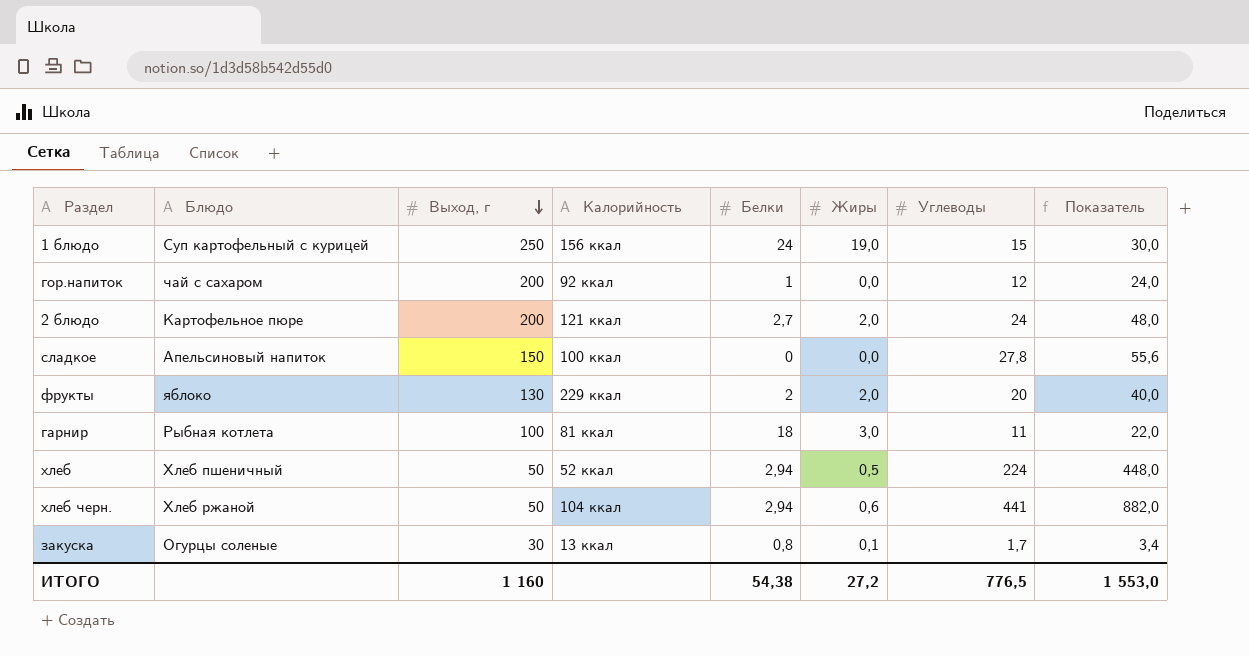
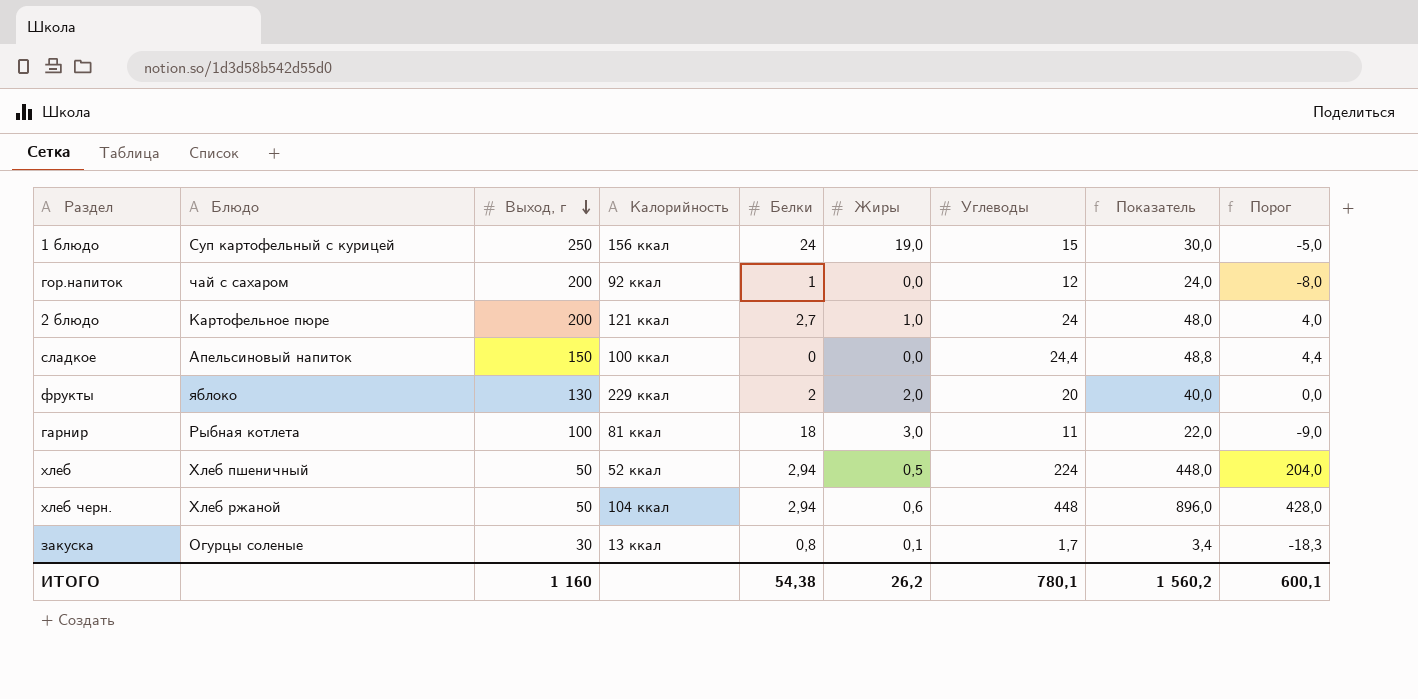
column Порог | formula: none -> [Углеводы] - 20
2 блюдо | Жиры: 2,0 -> 1,0
сладкое | Углеводы: 27,8 -> 24,4
сладкое | Показатель: 55,6 -> 48,8
хлеб черн. | Углеводы: 441 -> 448
хлеб черн. | Показатель: 882,0 -> 896,0
ИТОГО | Жиры: 27,2 -> 26,2
ИТОГО | Углеводы: 776,5 -> 780,1
ИТОГО | Показатель: 1 553,0 -> 1 560,2

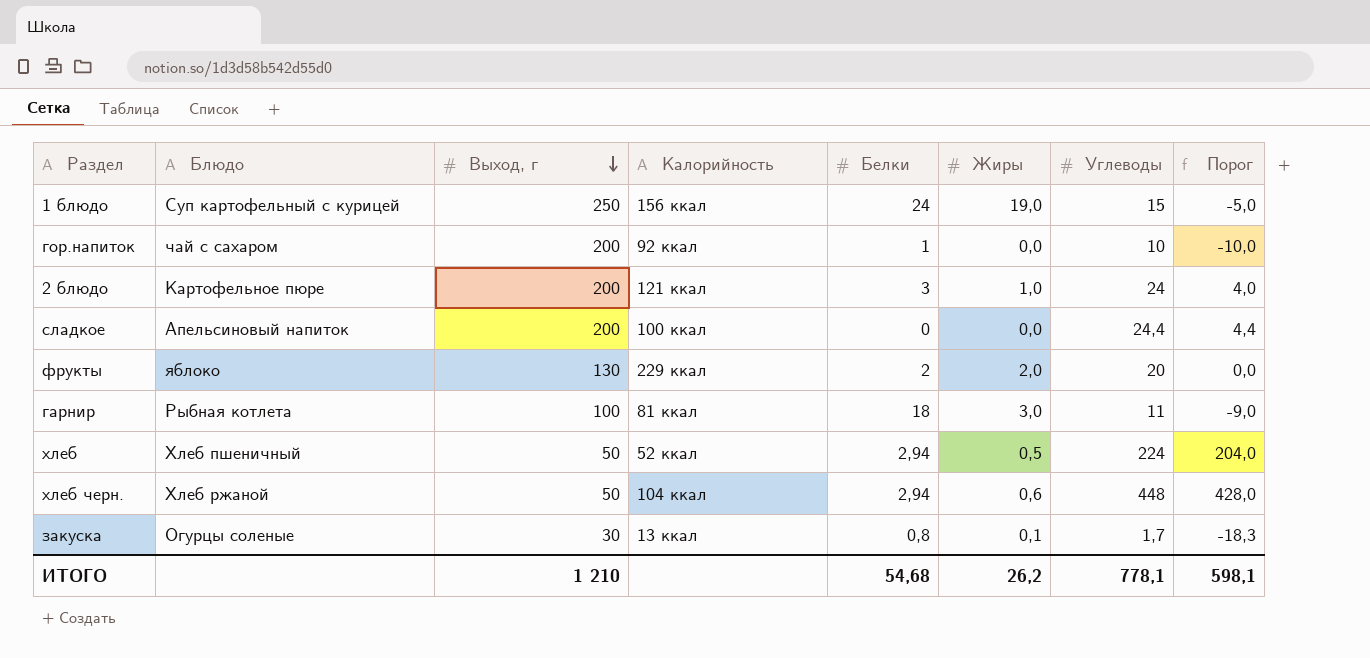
column Показатель | formula: [Углеводы] * 2 -> none
гор.напиток | Углеводы: 12 -> 10
гор.напиток | Порог: -8,0 -> -10,0
2 блюдо | Белки: 2,7 -> 3
сладкое | Выход, г: 150 -> 200
ИТОГО | Выход, г: 1 160 -> 1 210
ИТОГО | Белки: 54,38 -> 54,68
ИТОГО | Углеводы: 780,1 -> 778,1
ИТОГО | Порог: 600,1 -> 598,1

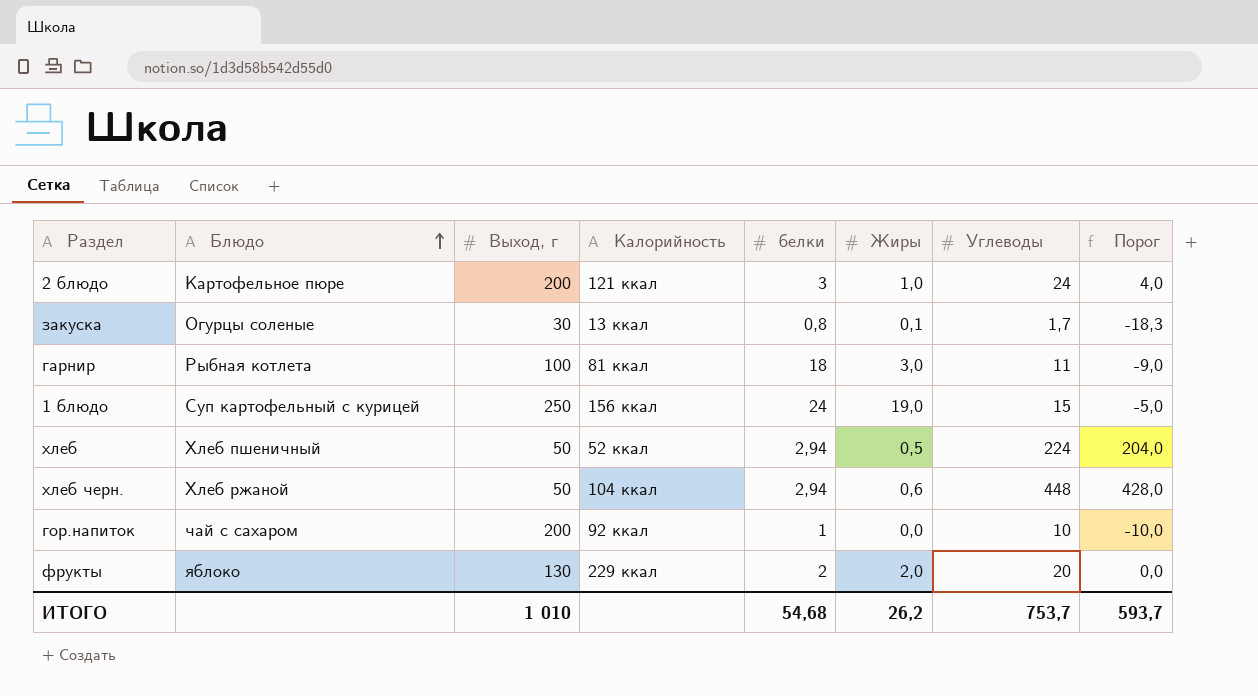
row order: Выход, г descending -> Блюдо ascending
column name: Белки -> белки
row сладкое: Апельсиновый напиток | 200 | 100 ккал | 0 | 0,0 | 24,4 | 4,4 -> none
ИТОГО | Выход, г: 1 210 -> 1 010
ИТОГО | Углеводы: 778,1 -> 753,7
ИТОГО | Порог: 598,1 -> 593,7

